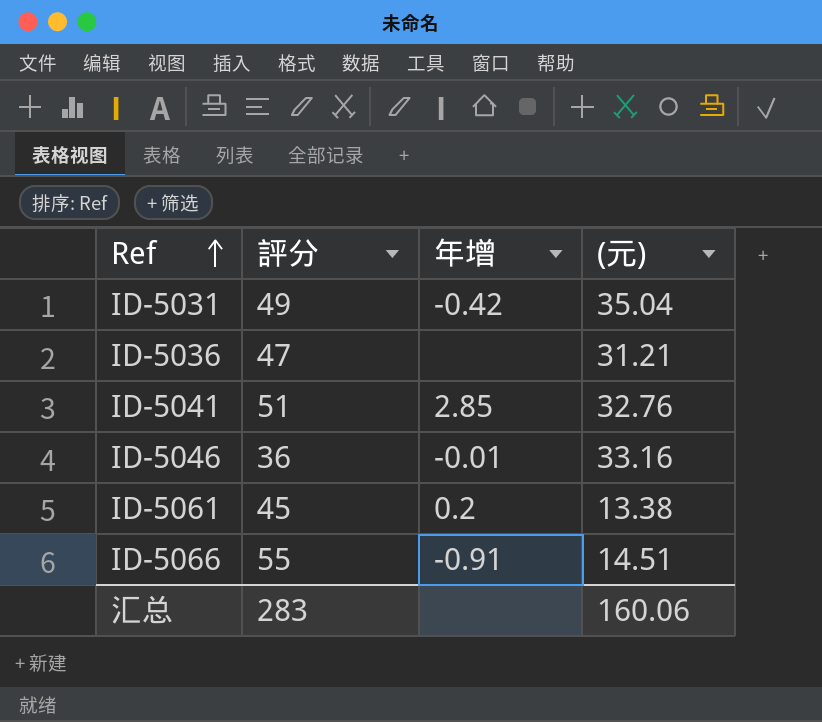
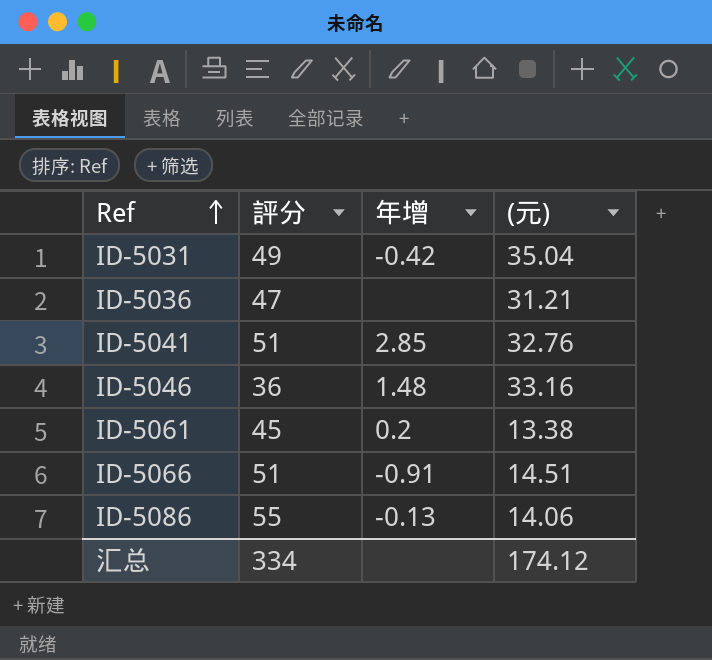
ID-5046 | 年增: -0.01 -> 1.48
ID-5066 | 評分: 55 -> 51
row ID-5086: none -> 55 | -0.13 | 14.06
汇总 | 評分: 283 -> 334
汇总 | (元): 160.06 -> 174.12

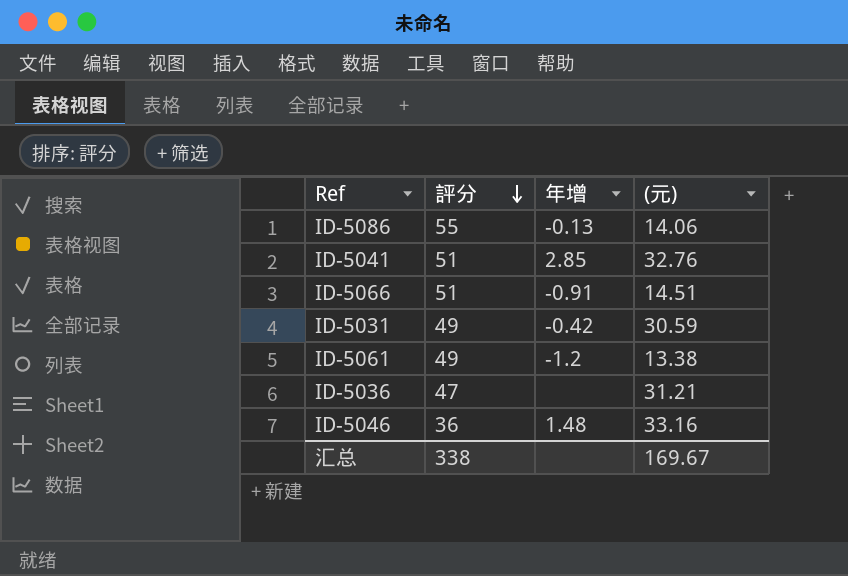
row order: Ref ascending -> 評分 descending
ID-5031 | (元): 35.04 -> 30.59
ID-5061 | 評分: 45 -> 49
ID-5061 | 年增: 0.2 -> -1.2
汇总 | 評分: 334 -> 338
汇总 | (元): 174.12 -> 169.67

